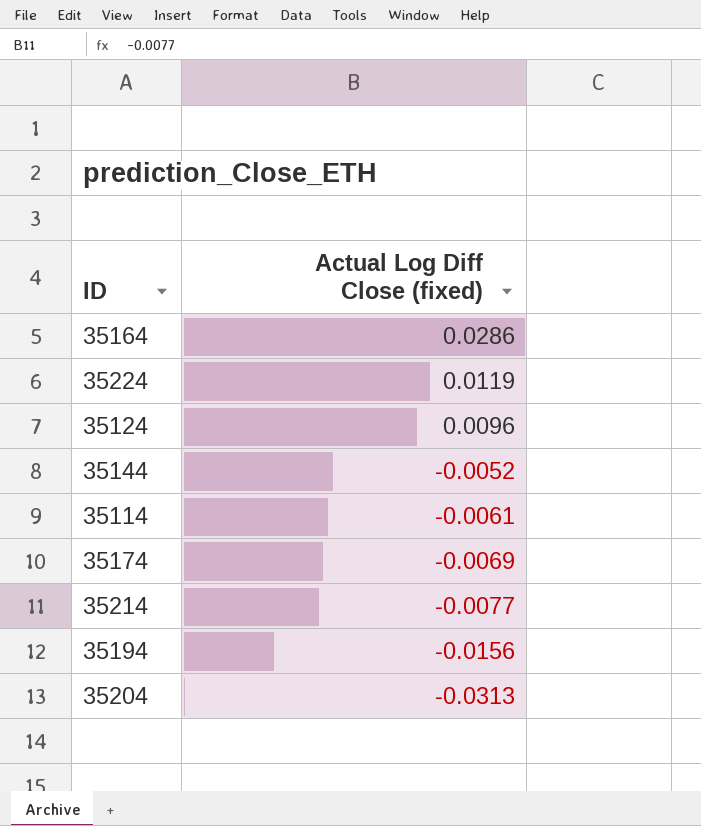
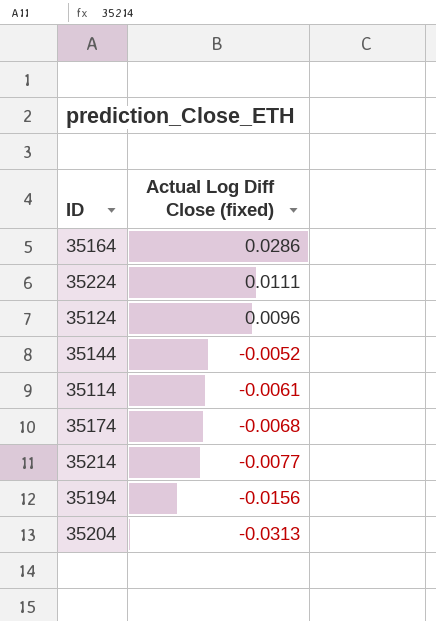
35224 | Actual Log Diff Close (fixed): 0.0119 -> 0.0111
35174 | Actual Log Diff Close (fixed): -0.0069 -> -0.0068

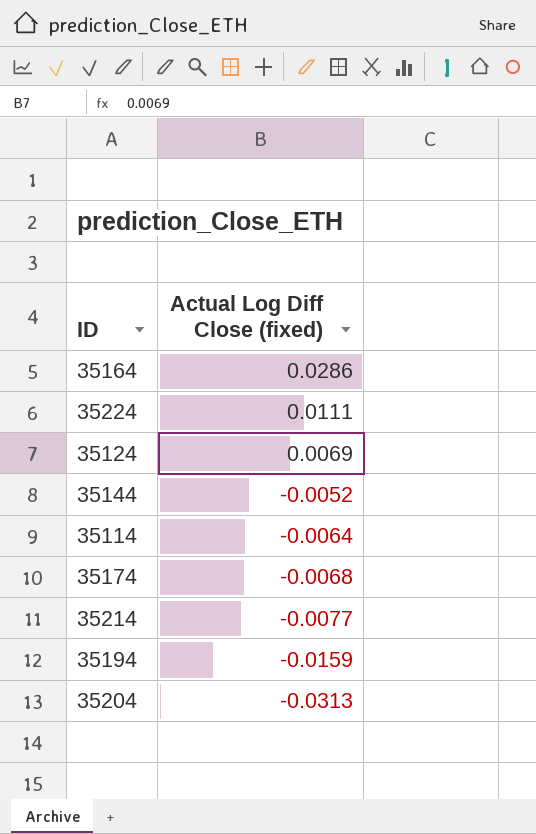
35124 | Actual Log Diff Close (fixed): 0.0096 -> 0.0069
35114 | Actual Log Diff Close (fixed): -0.0061 -> -0.0064
35194 | Actual Log Diff Close (fixed): -0.0156 -> -0.0159

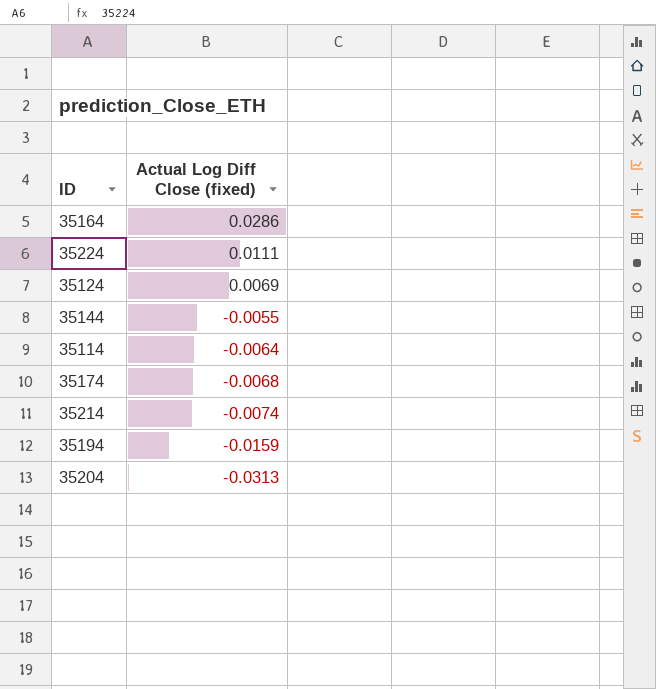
35144 | Actual Log Diff Close (fixed): -0.0052 -> -0.0055
35214 | Actual Log Diff Close (fixed): -0.0077 -> -0.0074

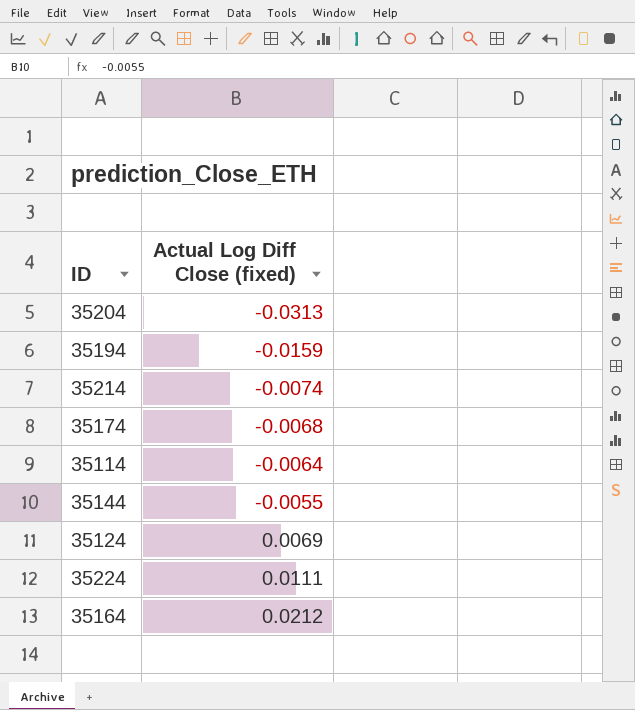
row order: Actual Log Diff Close (fixed) descending -> Actual Log Diff Close (fixed) ascending
35164 | Actual Log Diff Close (fixed): 0.0286 -> 0.0212

